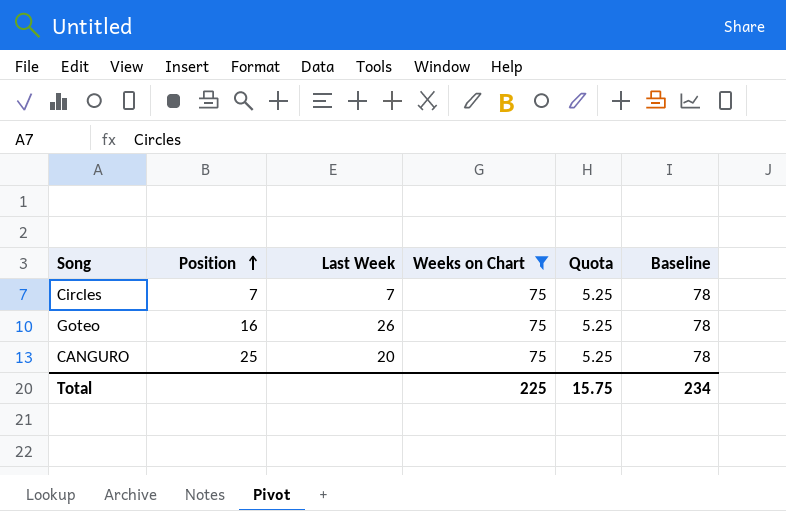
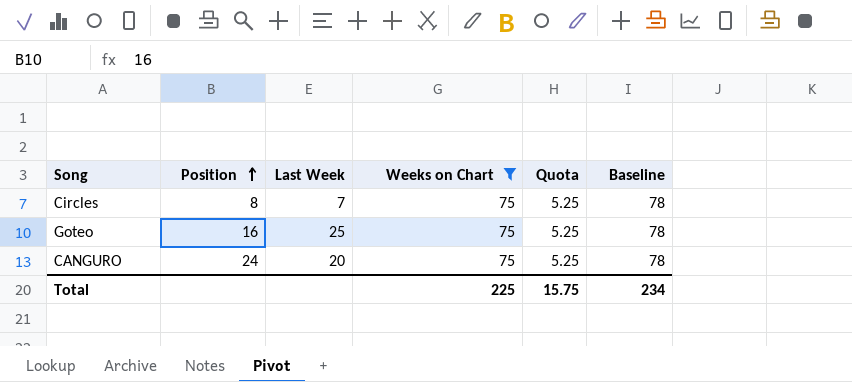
Circles | Position: 7 -> 8
Goteo | Last Week: 26 -> 25
CANGURO | Position: 25 -> 24

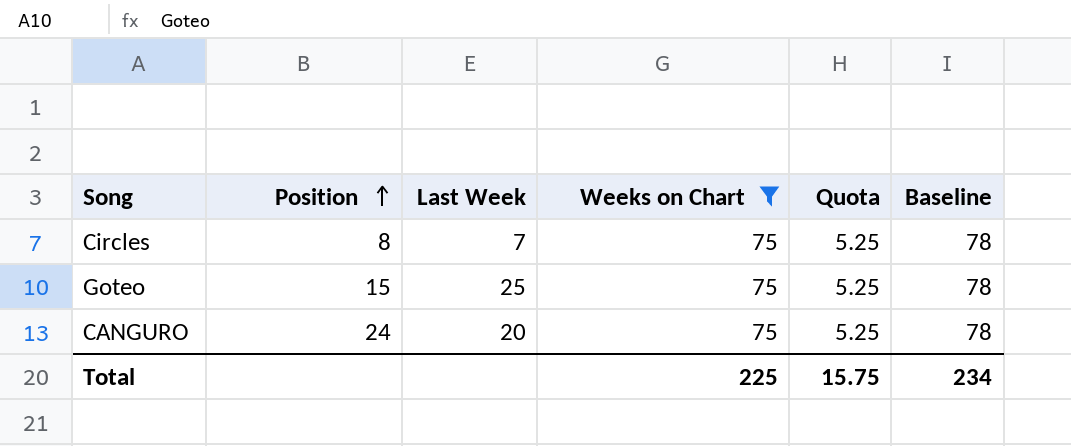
Goteo | Position: 16 -> 15

